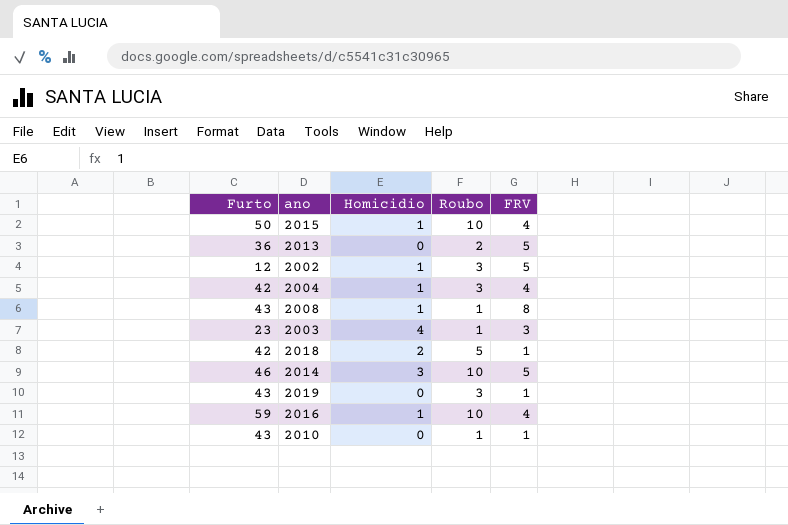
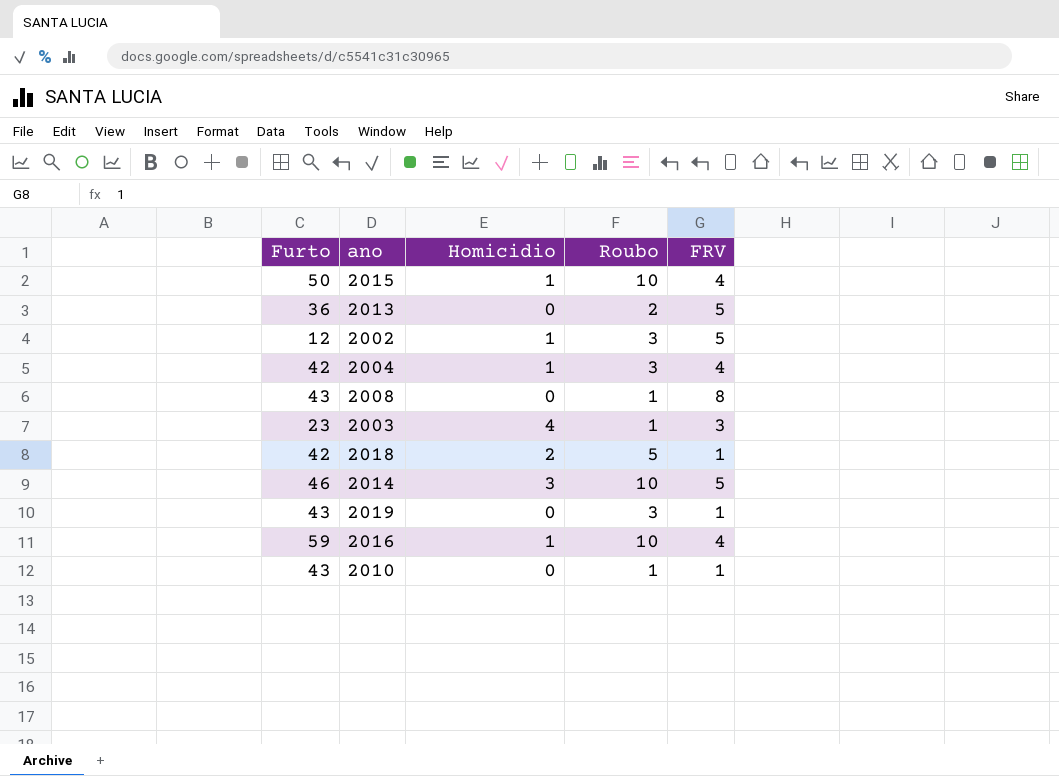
2008 | Homicidio: 1 -> 0

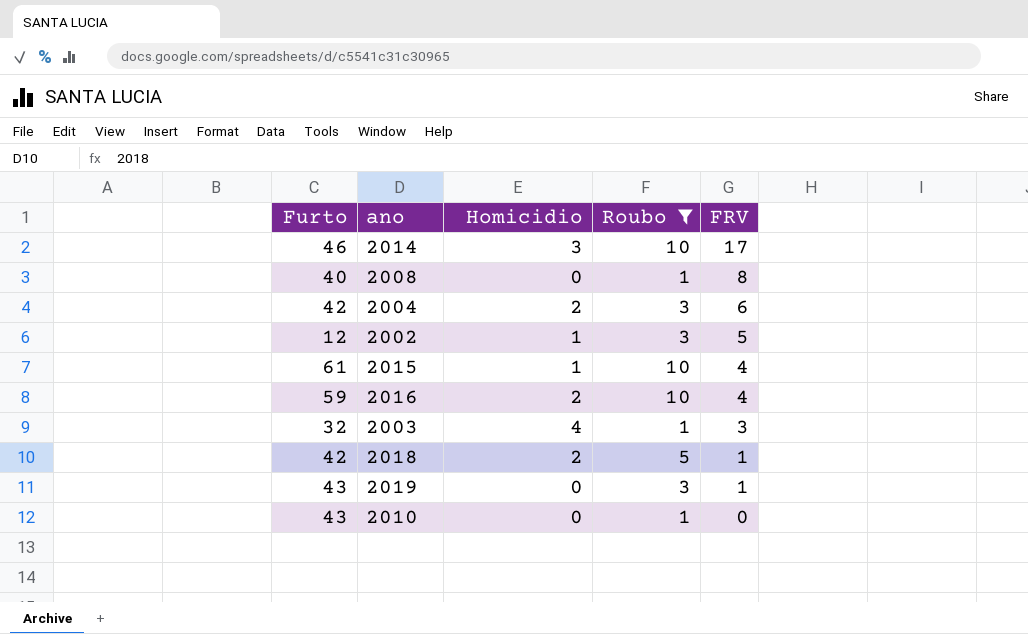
filter: none -> Roubo != 2
row order: none -> FRV descending
2014 | FRV: 5 -> 17
2008 | Furto: 43 -> 40
2004 | Homicidio: 1 -> 2
2004 | FRV: 4 -> 6
2015 | Furto: 50 -> 61
2016 | Homicidio: 1 -> 2
2003 | Furto: 23 -> 32
2010 | FRV: 1 -> 0

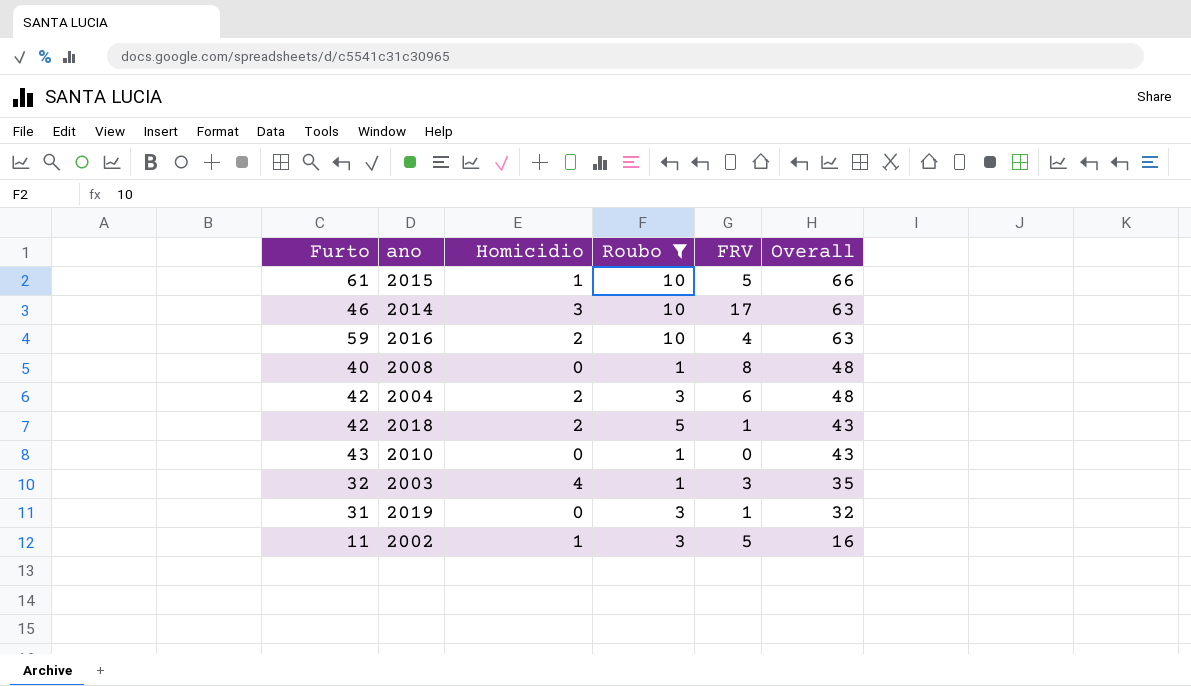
row order: FRV descending -> Overall descending
column Overall | formula: none -> [Furto] + [FRV]
2015 | FRV: 4 -> 5
2019 | Furto: 43 -> 31
2002 | Furto: 12 -> 11

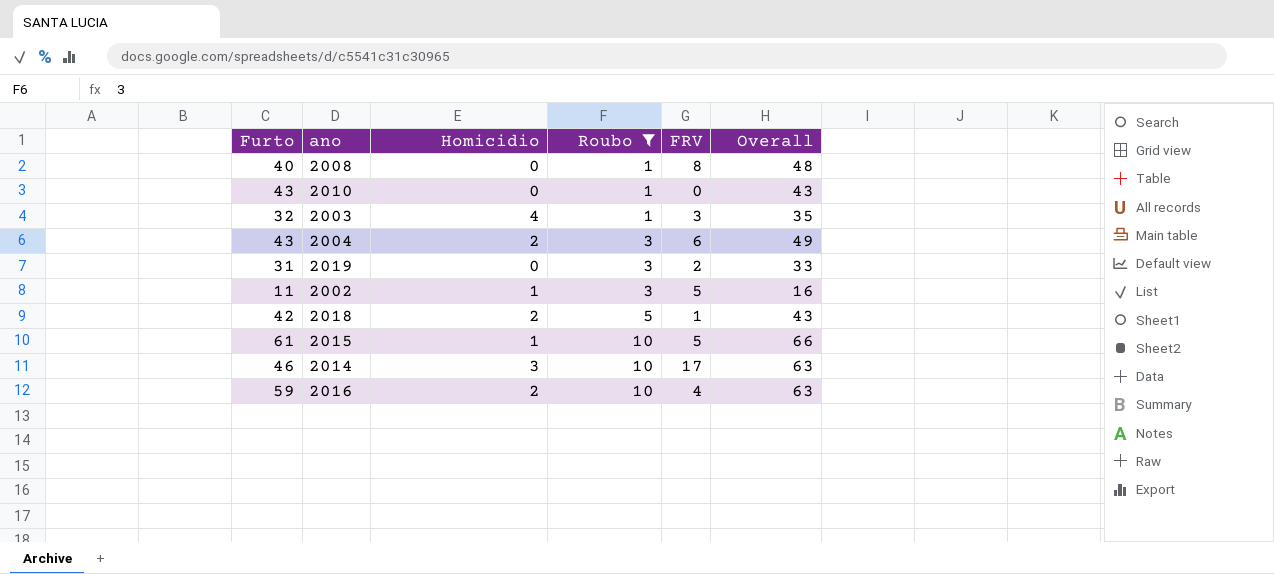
row order: Overall descending -> Roubo ascending
2004 | Furto: 42 -> 43
2004 | Overall: 48 -> 49
2019 | FRV: 1 -> 2
2019 | Overall: 32 -> 33

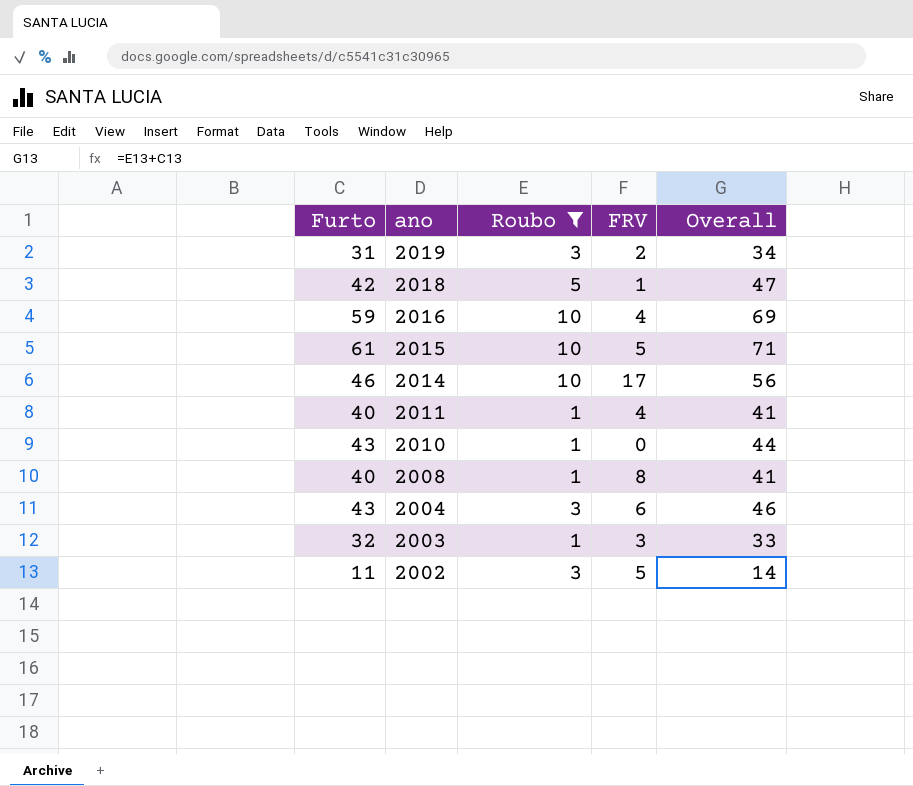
row order: Roubo ascending -> ano descending
column Homicidio | position: 3 -> none
column Overall | formula: [Furto] + [FRV] -> [Furto] + [Roubo]
row 2011: none -> 40 | 1 | 4 | 41

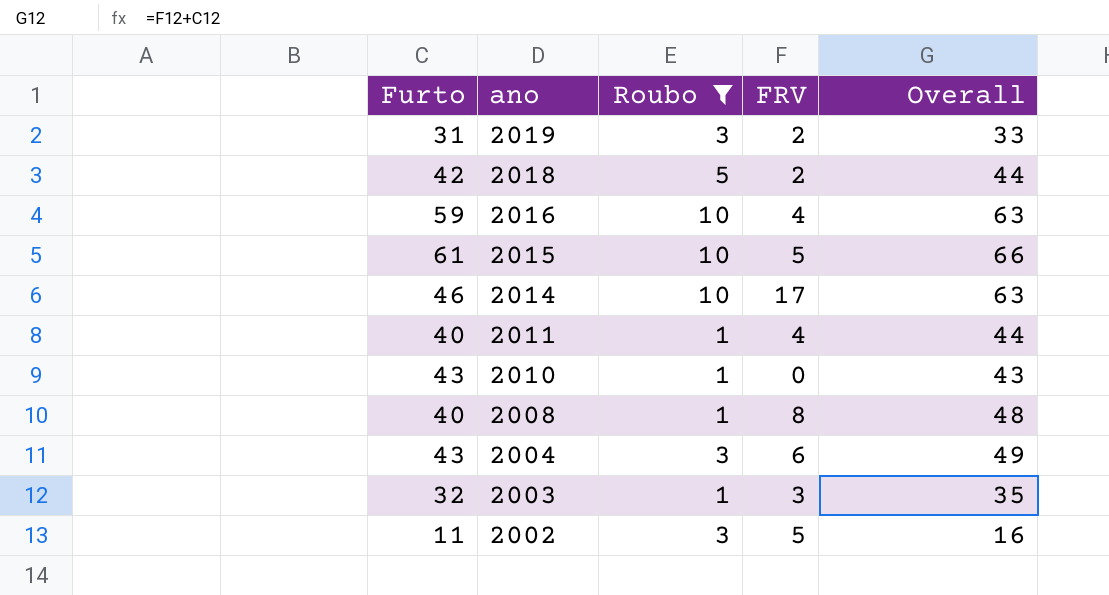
column Overall | formula: [Furto] + [Roubo] -> [Furto] + [FRV]
2018 | FRV: 1 -> 2

